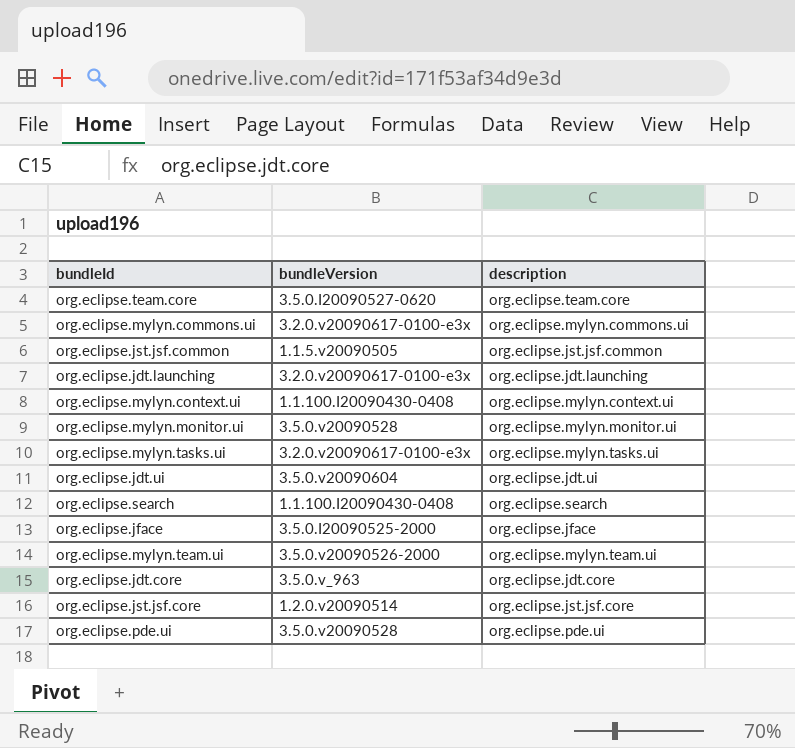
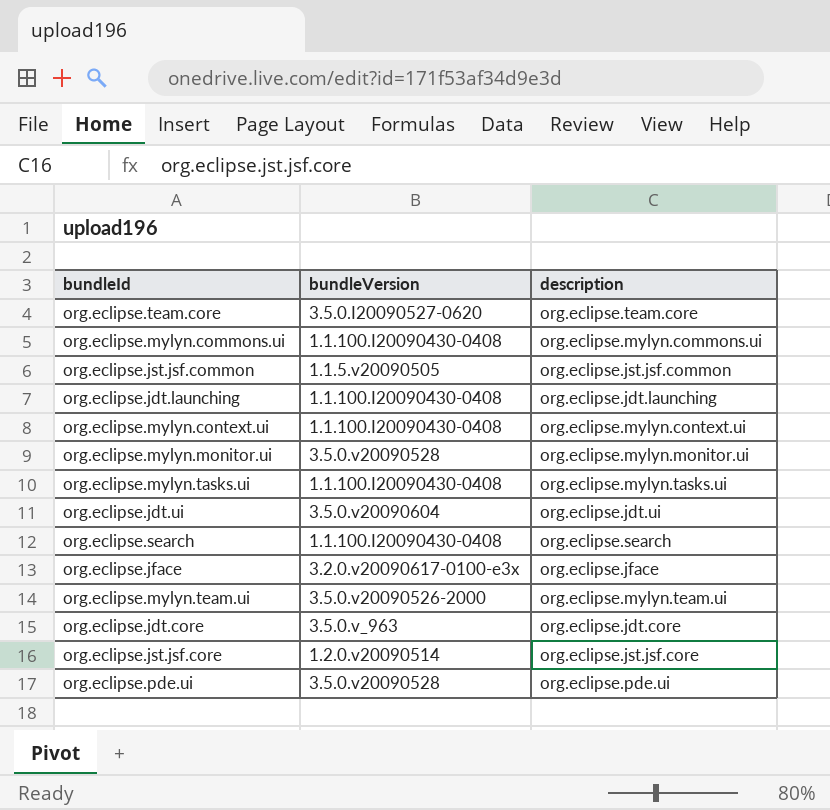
org.eclipse.mylyn.commons.ui | bundleVersion: 3.2.0.v20090617-0100-e3x -> 1.1.100.I20090430-0408
org.eclipse.jdt.launching | bundleVersion: 3.2.0.v20090617-0100-e3x -> 1.1.100.I20090430-0408
org.eclipse.mylyn.tasks.ui | bundleVersion: 3.2.0.v20090617-0100-e3x -> 1.1.100.I20090430-0408
org.eclipse.jface | bundleVersion: 3.5.0.I20090525-2000 -> 3.2.0.v20090617-0100-e3x

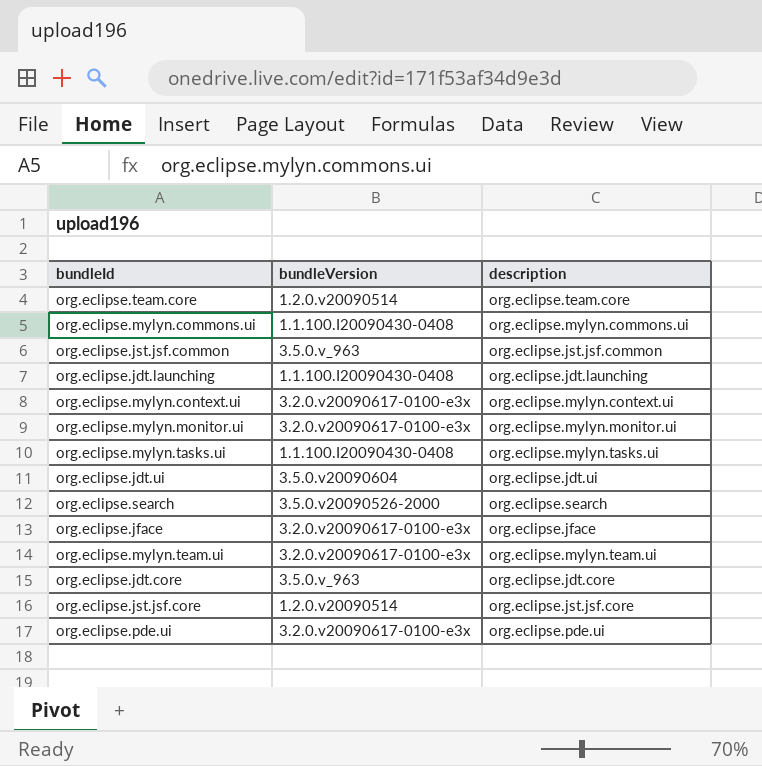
org.eclipse.team.core | bundleVersion: 3.5.0.I20090527-0620 -> 1.2.0.v20090514
org.eclipse.jst.jsf.common | bundleVersion: 1.1.5.v20090505 -> 3.5.0.v_963
org.eclipse.mylyn.context.ui | bundleVersion: 1.1.100.I20090430-0408 -> 3.2.0.v20090617-0100-e3x
org.eclipse.mylyn.monitor.ui | bundleVersion: 3.5.0.v20090528 -> 3.2.0.v20090617-0100-e3x
org.eclipse.search | bundleVersion: 1.1.100.I20090430-0408 -> 3.5.0.v20090526-2000
org.eclipse.mylyn.team.ui | bundleVersion: 3.5.0.v20090526-2000 -> 3.2.0.v20090617-0100-e3x
org.eclipse.pde.ui | bundleVersion: 3.5.0.v20090528 -> 3.2.0.v20090617-0100-e3x

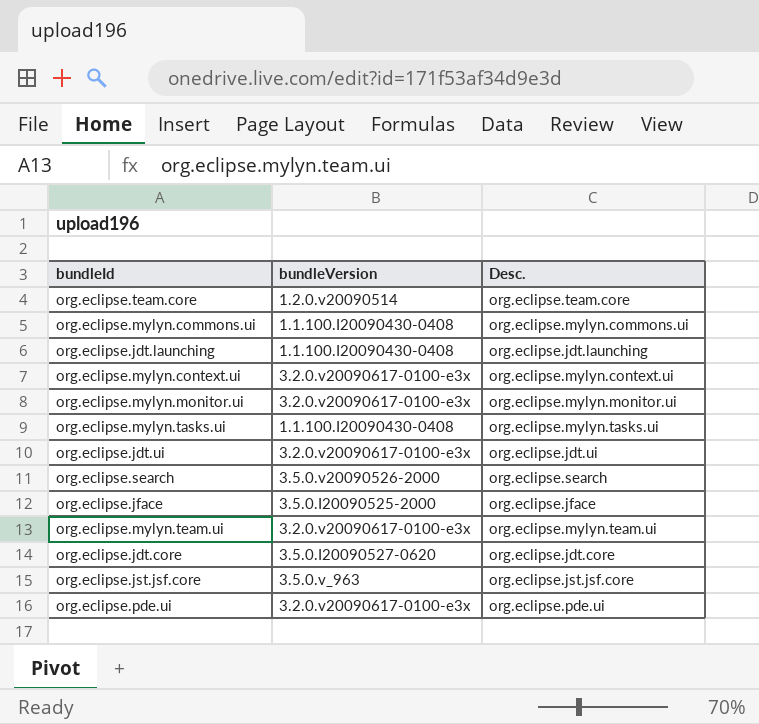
column name: description -> Desc.
row org.eclipse.jst.jsf.common: 3.5.0.v_963 | org.eclipse.jst.jsf.common -> none
org.eclipse.jdt.ui | bundleVersion: 3.5.0.v20090604 -> 3.2.0.v20090617-0100-e3x
org.eclipse.jface | bundleVersion: 3.2.0.v20090617-0100-e3x -> 3.5.0.I20090525-2000
org.eclipse.jdt.core | bundleVersion: 3.5.0.v_963 -> 3.5.0.I20090527-0620
org.eclipse.jst.jsf.core | bundleVersion: 1.2.0.v20090514 -> 3.5.0.v_963

